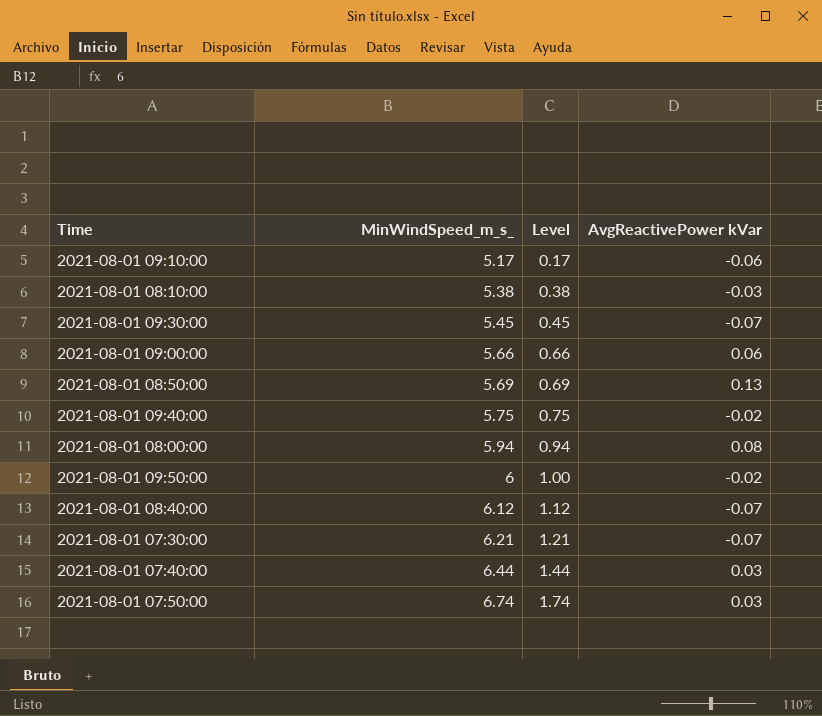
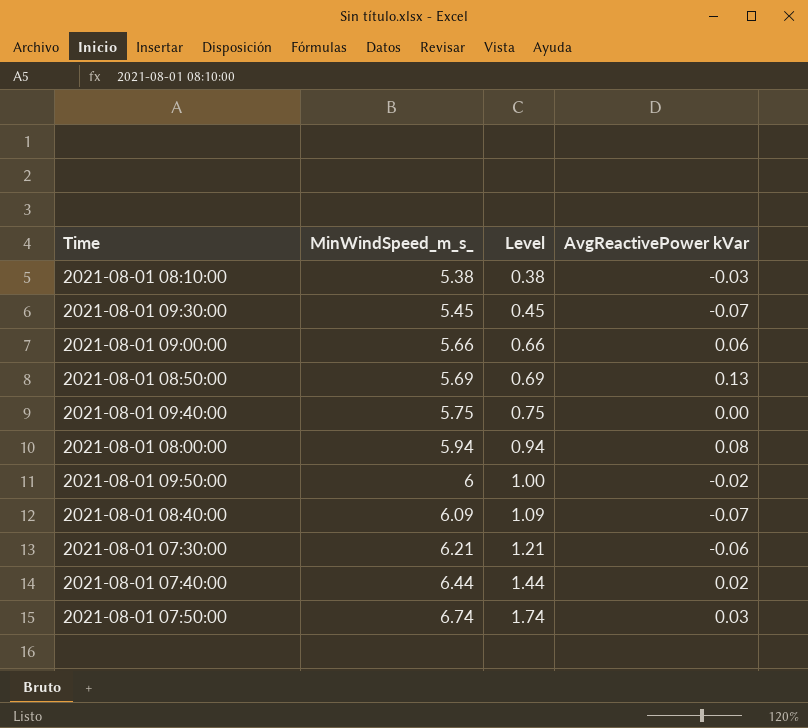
row 2021-08-01 09:10:00: 5.17 | 0.17 | -0.06 -> none
2021-08-01 09:40:00 | AvgReactivePower kVar: -0.02 -> 0.00
2021-08-01 08:40:00 | MinWindSpeed_m_s_: 6.12 -> 6.09
2021-08-01 08:40:00 | Level: 1.12 -> 1.09
2021-08-01 07:30:00 | AvgReactivePower kVar: -0.07 -> -0.06
2021-08-01 07:40:00 | AvgReactivePower kVar: 0.03 -> 0.02

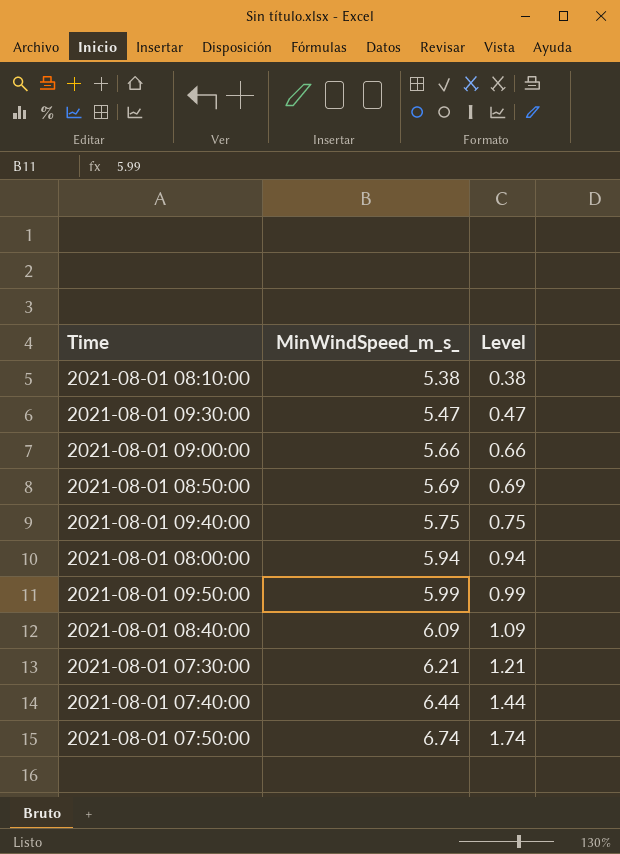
column AvgReactivePower kVar | position: 4 -> none
2021-08-01 09:30:00 | MinWindSpeed_m_s_: 5.45 -> 5.47
2021-08-01 09:30:00 | Level: 0.45 -> 0.47
2021-08-01 09:50:00 | MinWindSpeed_m_s_: 6 -> 5.99
2021-08-01 09:50:00 | Level: 1.00 -> 0.99

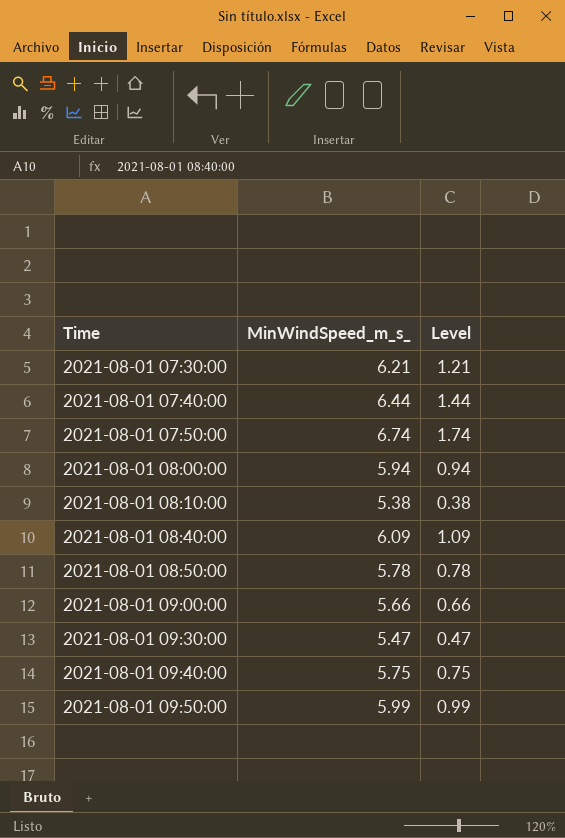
row order: MinWindSpeed_m_s_ ascending -> Time ascending
2021-08-01 08:50:00 | MinWindSpeed_m_s_: 5.69 -> 5.78
2021-08-01 08:50:00 | Level: 0.69 -> 0.78

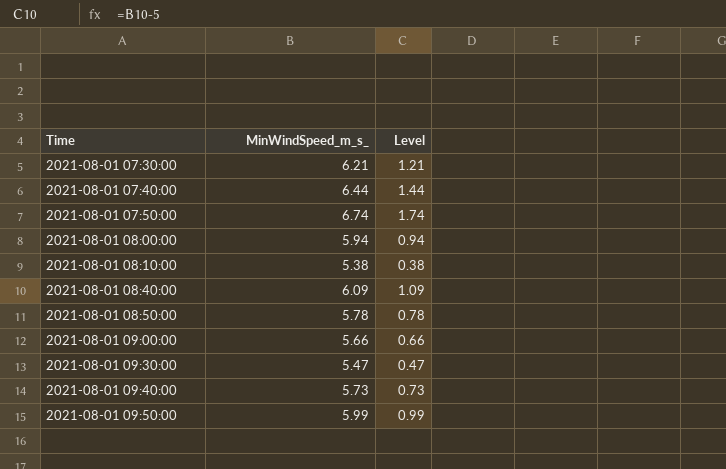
2021-08-01 09:40:00 | MinWindSpeed_m_s_: 5.75 -> 5.73
2021-08-01 09:40:00 | Level: 0.75 -> 0.73

